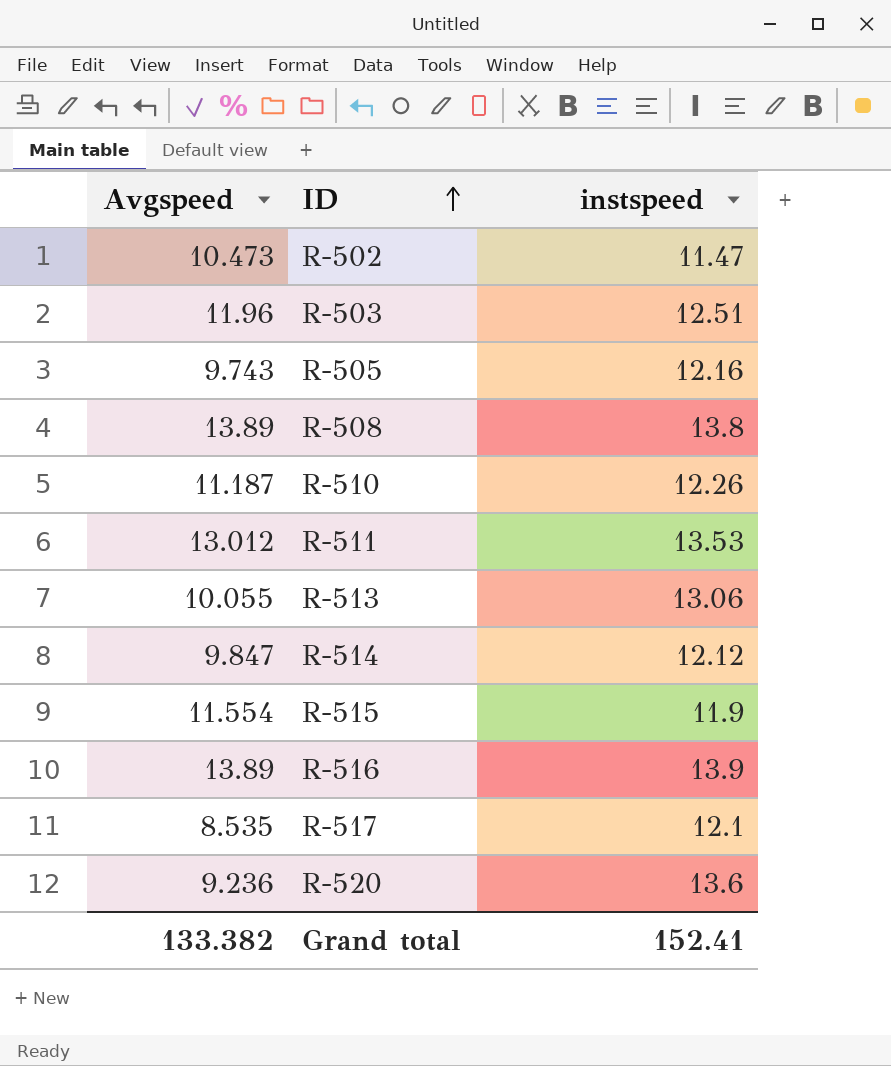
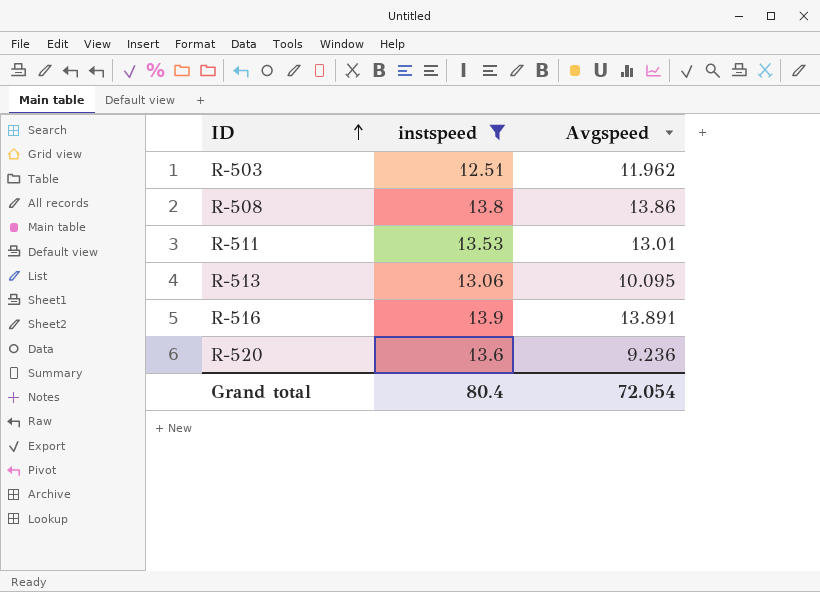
filter: none -> instspeed >= 12.51
column Avgspeed | position: 1 -> 3
R-503 | Avgspeed: 11.96 -> 11.962
R-508 | Avgspeed: 13.89 -> 13.86
R-511 | Avgspeed: 13.012 -> 13.01
R-513 | Avgspeed: 10.055 -> 10.095
R-516 | Avgspeed: 13.89 -> 13.891
Grand total | instspeed: 152.41 -> 80.4
Grand total | Avgspeed: 133.382 -> 72.054

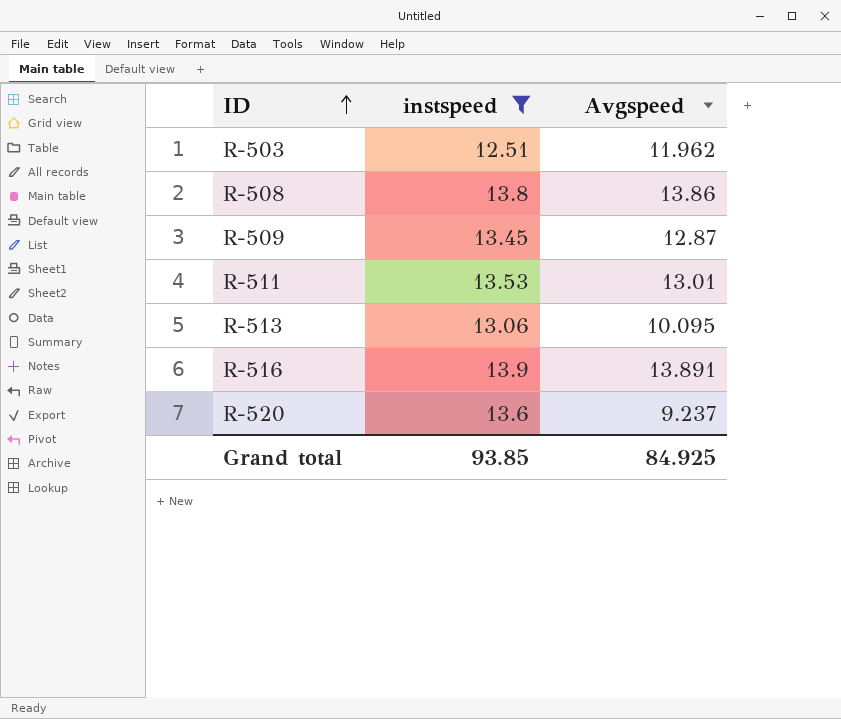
row R-509: none -> 13.45 | 12.87
R-520 | Avgspeed: 9.236 -> 9.237
Grand total | instspeed: 80.4 -> 93.85
Grand total | Avgspeed: 72.054 -> 84.925

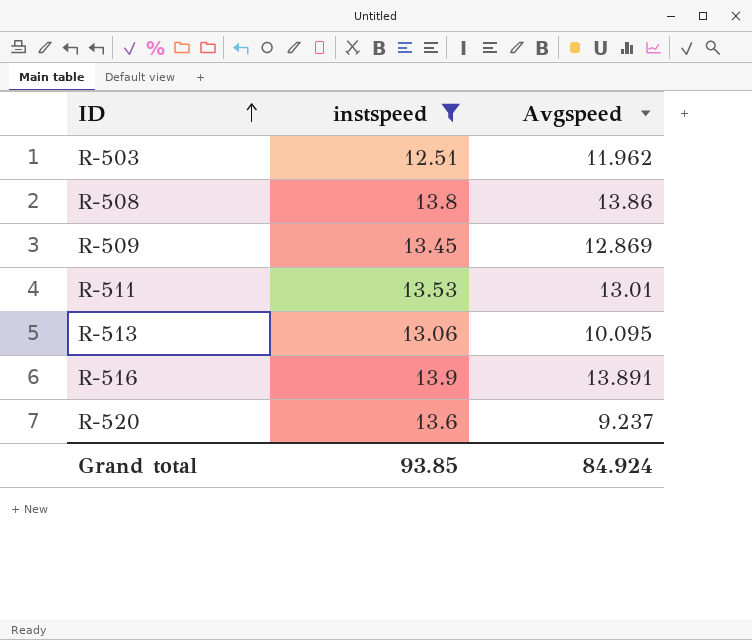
R-509 | Avgspeed: 12.87 -> 12.869
Grand total | Avgspeed: 84.925 -> 84.924

